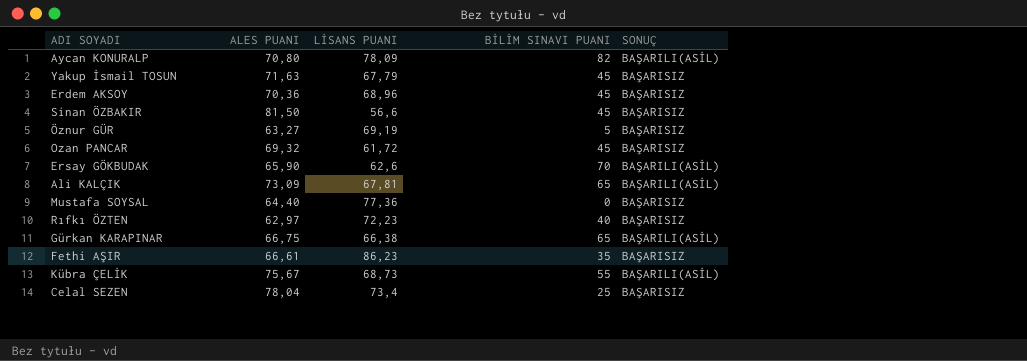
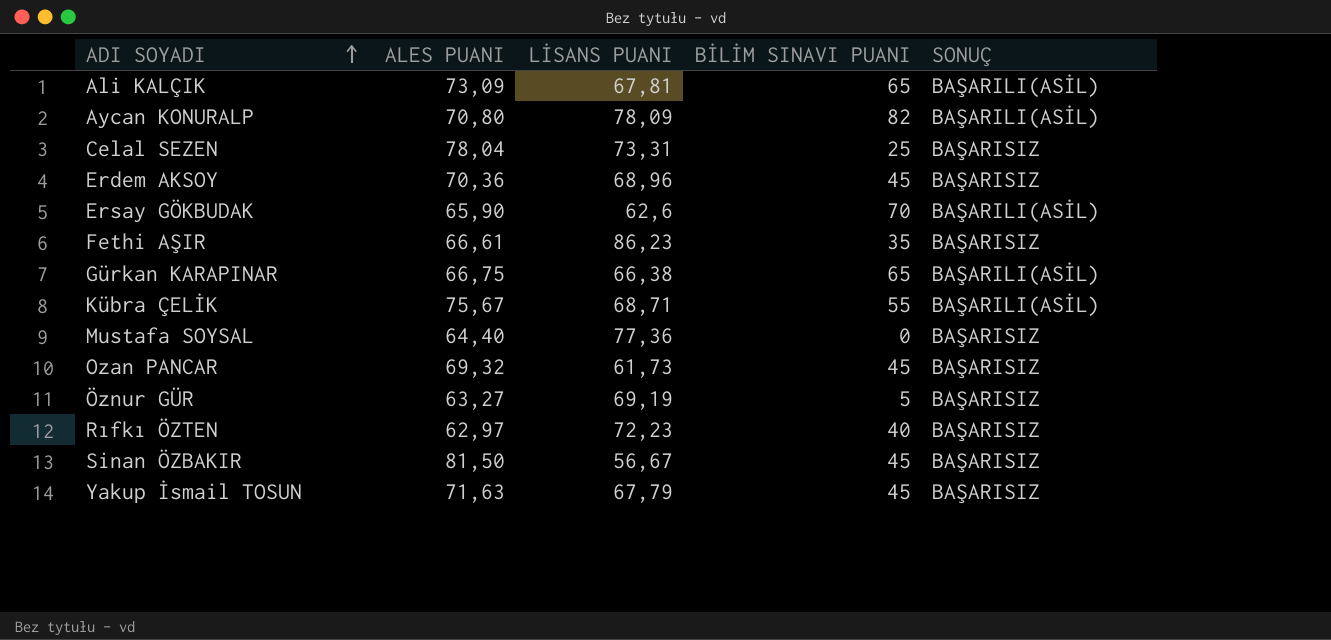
row order: none -> ADI SOYADI ascending
Celal SEZEN | LİSANS PUANI: 73,4 -> 73,31
Kübra ÇELİK | LİSANS PUANI: 68,73 -> 68,71
Ozan PANCAR | LİSANS PUANI: 61,72 -> 61,73
Sinan ÖZBAKIR | LİSANS PUANI: 56,6 -> 56,67

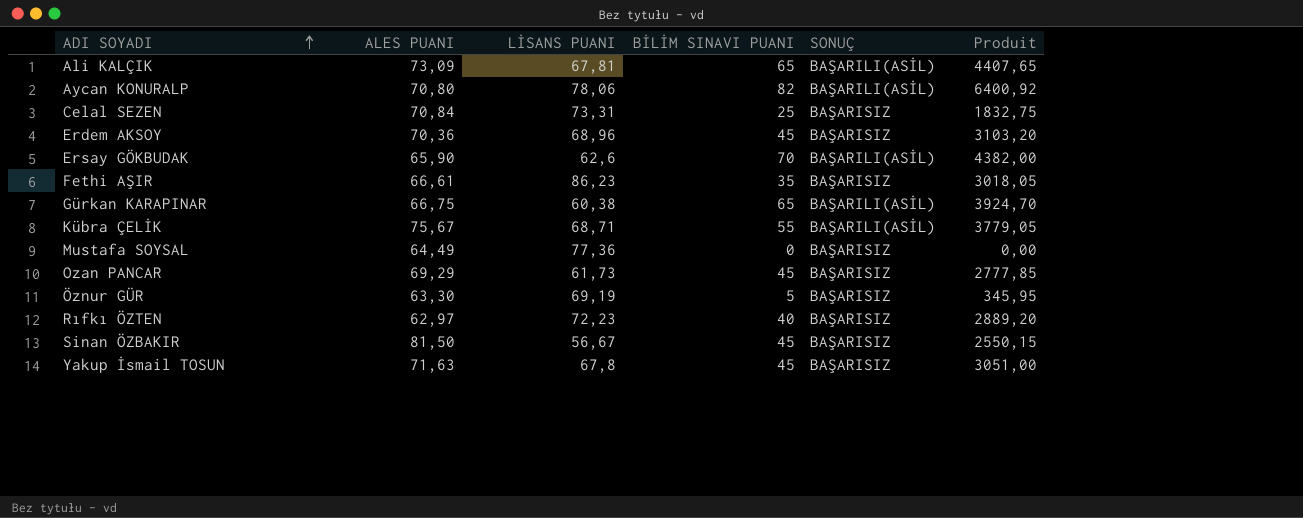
column Produit | formula: none -> [LİSANS PUANI] * [BİLİM SINAVI PUANI]
Aycan KONURALP | LİSANS PUANI: 78,09 -> 78,06
Celal SEZEN | ALES PUANI: 78,04 -> 70,84
Gürkan KARAPINAR | LİSANS PUANI: 66,38 -> 60,38
Mustafa SOYSAL | ALES PUANI: 64,40 -> 64,49
Ozan PANCAR | ALES PUANI: 69,32 -> 69,29
Öznur GÜR | ALES PUANI: 63,27 -> 63,30
Yakup İsmail TOSUN | LİSANS PUANI: 67,79 -> 67,8

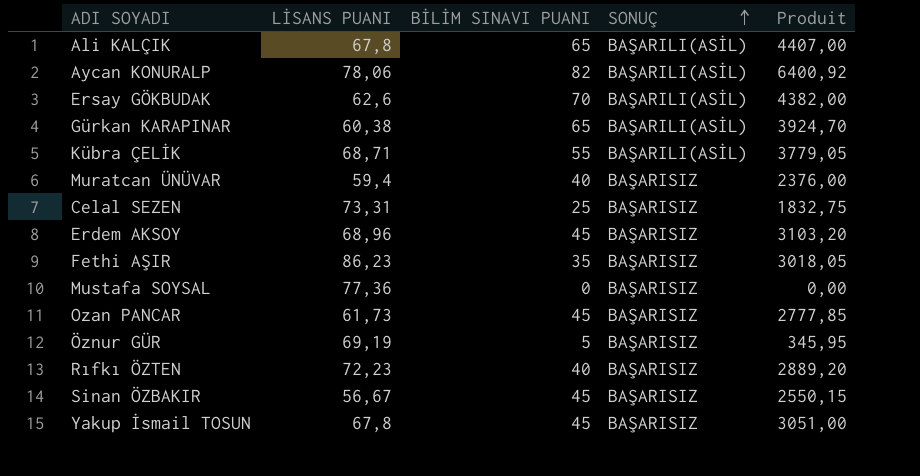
row order: ADI SOYADI ascending -> SONUÇ ascending
column ALES PUANI | position: 2 -> none
Ali KALÇIK | LİSANS PUANI: 67,81 -> 67,8
Ali KALÇIK | Produit: 4407,65 -> 4407,00
row Muratcan ÜNÜVAR: none -> 59,4 | 40 | BAŞARISIZ | 2376,00

